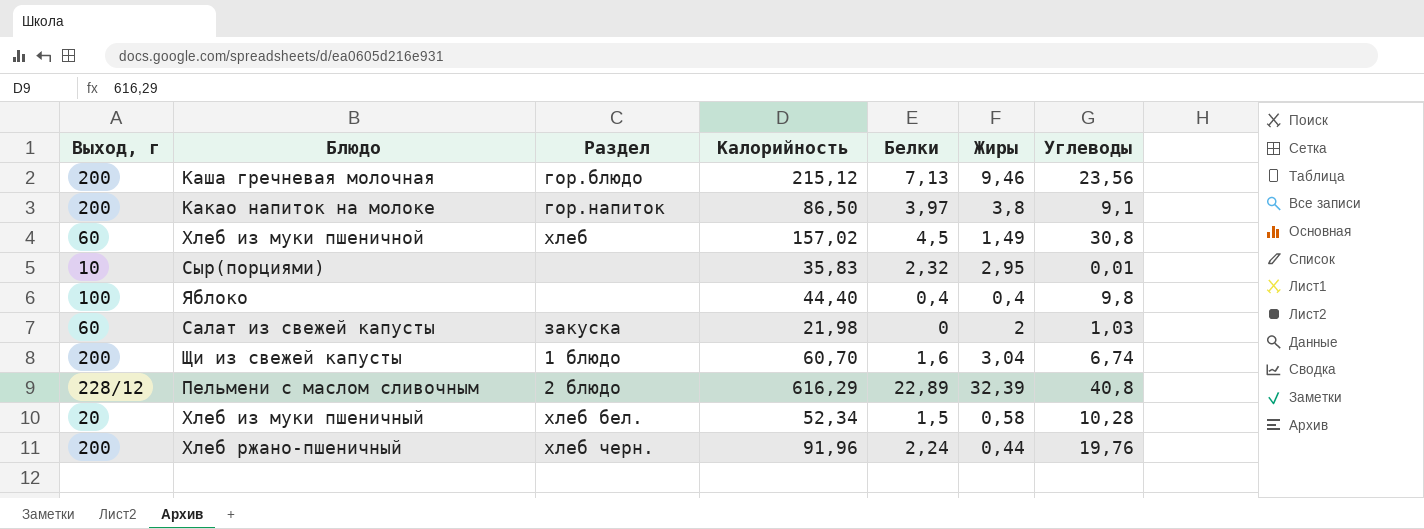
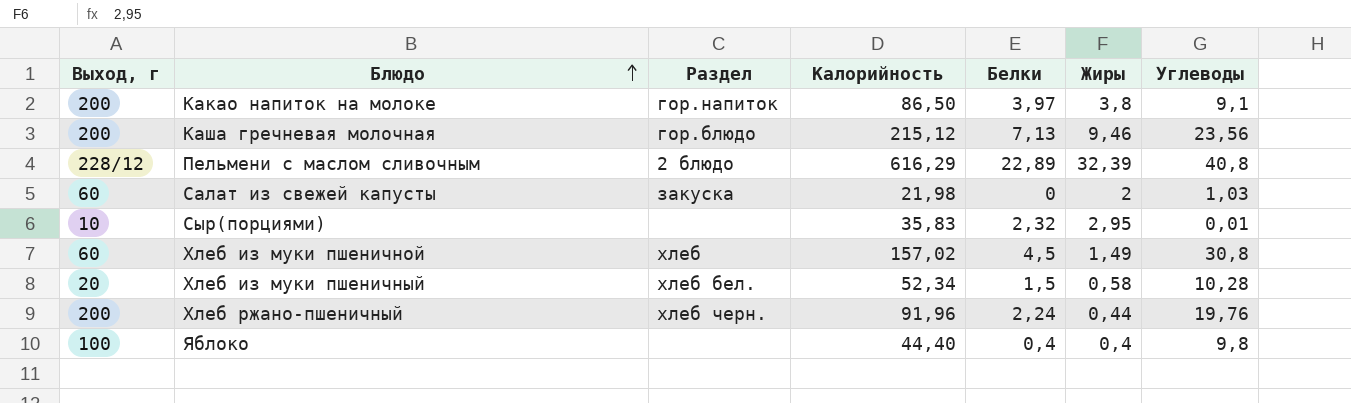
row order: none -> Блюдо ascending
row Щи из свежей капусты: 200 | 1 блюдо | 60,70 | 1,6 | 3,04 | 6,74 -> none

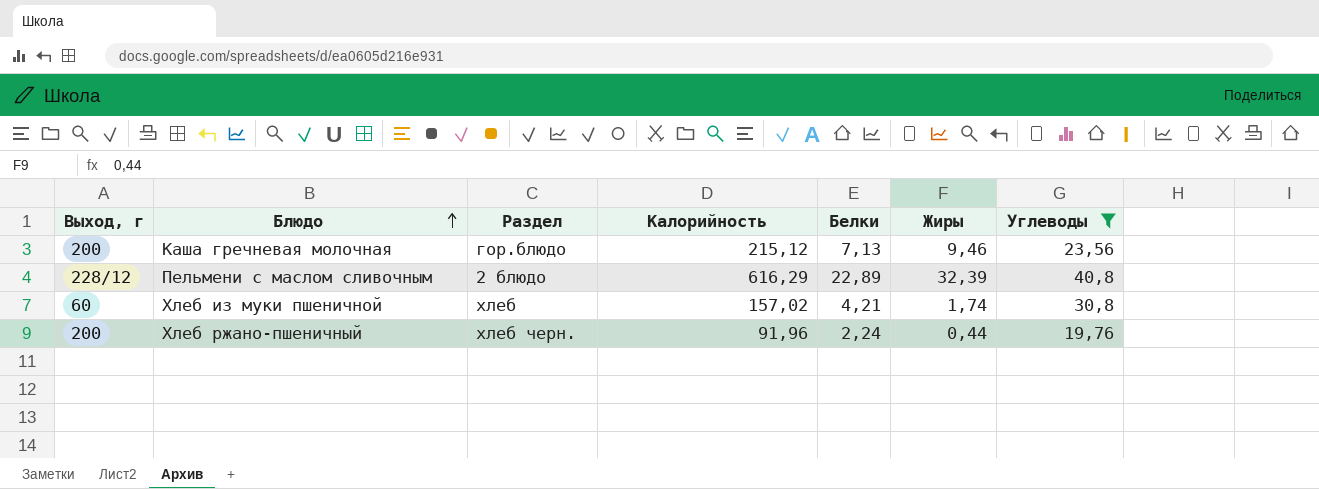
filter: none -> Углеводы >= 19,76
Хлеб из муки пшеничной | Белки: 4,5 -> 4,21
Хлеб из муки пшеничной | Жиры: 1,49 -> 1,74

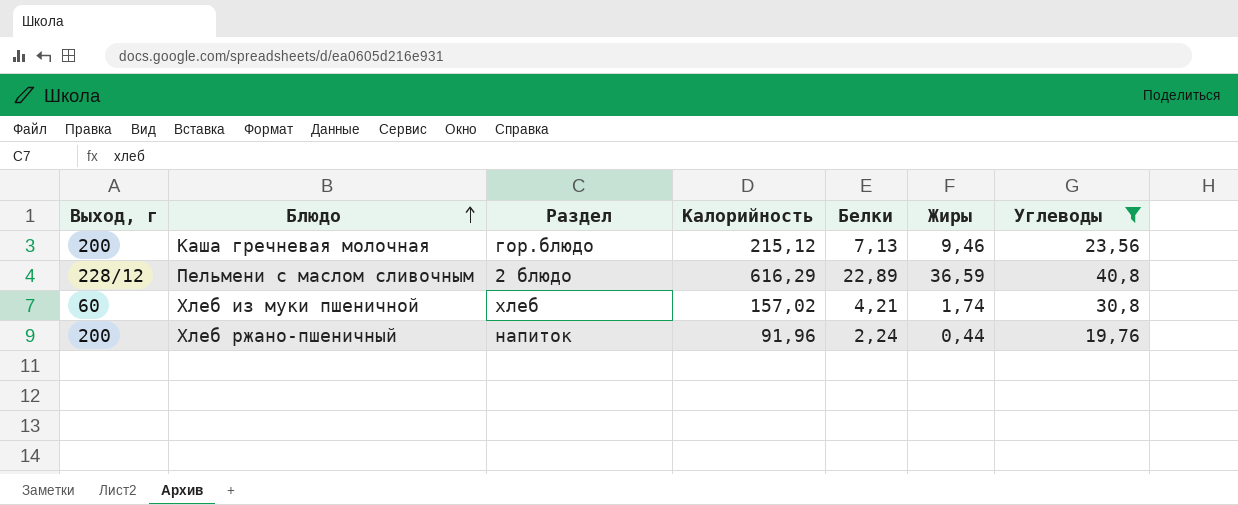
Пельмени с маслом сливочным | Жиры: 32,39 -> 36,59
Хлеб ржано-пшеничный | Раздел: хлеб черн. -> напиток

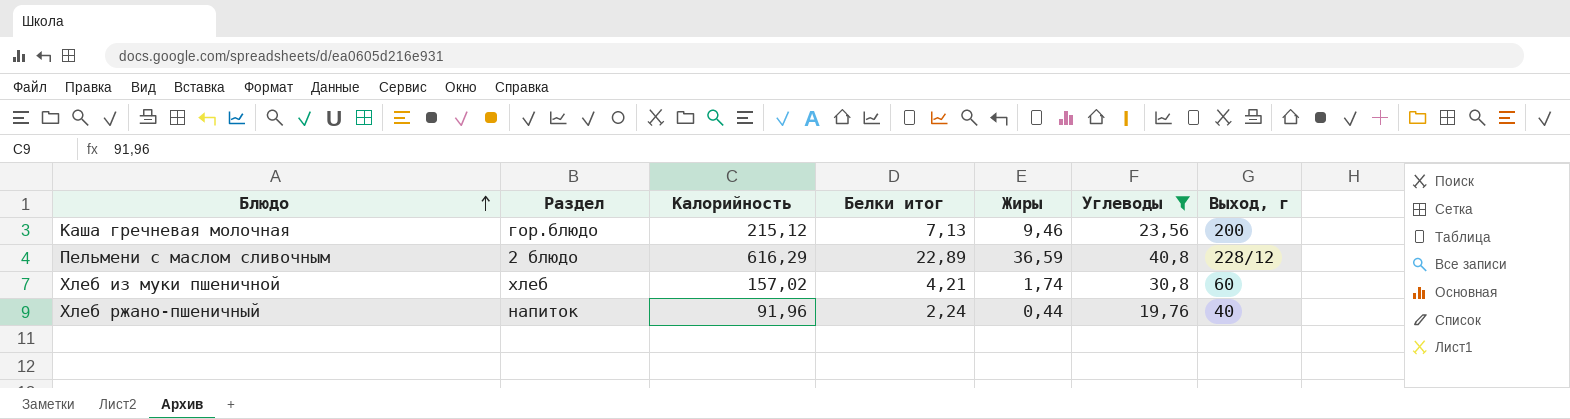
column name: Белки -> Белки итог
column Выход, г | position: 1 -> 7
Хлеб ржано-пшеничный | Выход, г: 200 -> 40

